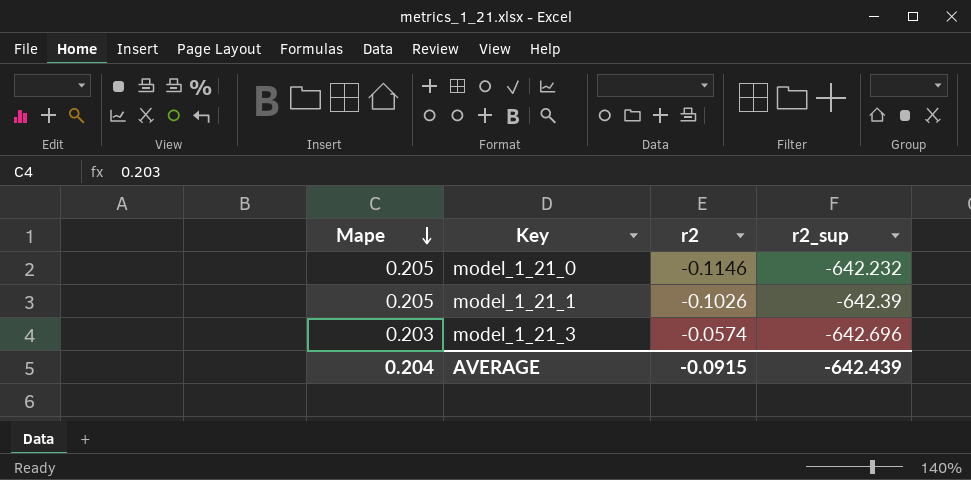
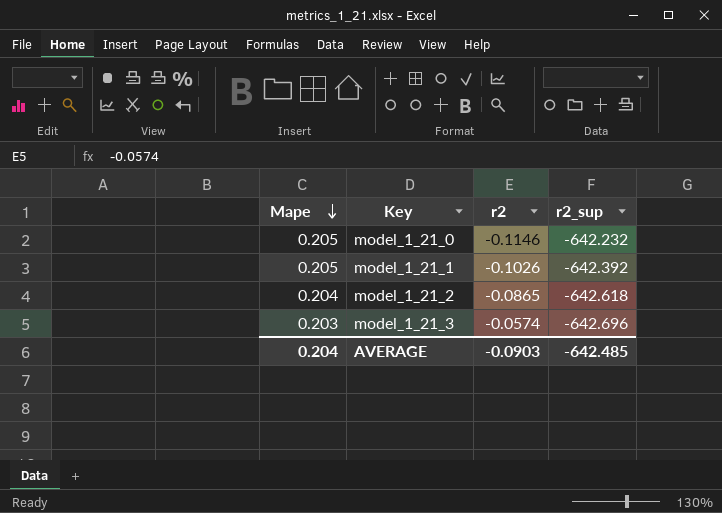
model_1_21_1 | r2_sup: -642.39 -> -642.392
row model_1_21_2: none -> 0.204 | -0.0865 | -642.618
AVERAGE | r2: -0.0915 -> -0.0903
AVERAGE | r2_sup: -642.439 -> -642.485

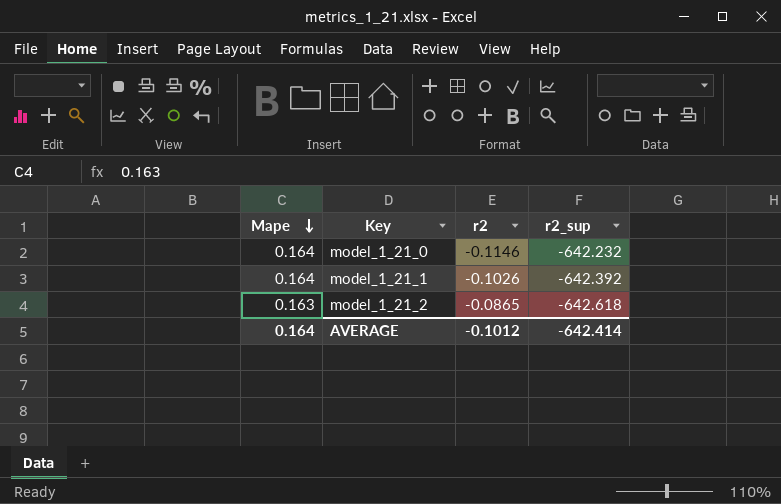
row model_1_21_3: 0.203 | -0.0574 | -642.696 -> none
model_1_21_0 | Mape: 0.205 -> 0.164
model_1_21_1 | Mape: 0.205 -> 0.164
model_1_21_2 | Mape: 0.204 -> 0.163
AVERAGE | Mape: 0.204 -> 0.164
AVERAGE | r2: -0.0903 -> -0.1012
AVERAGE | r2_sup: -642.485 -> -642.414

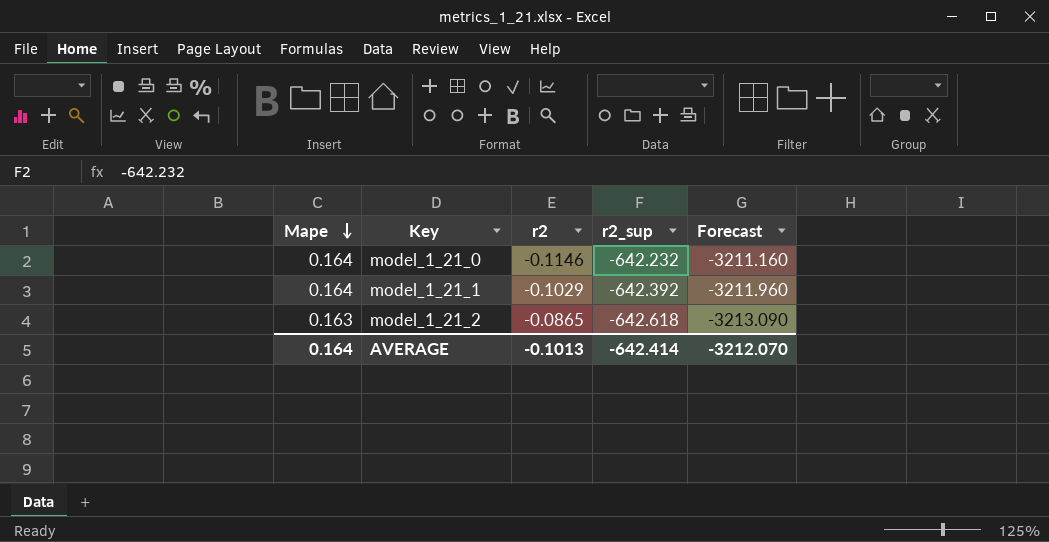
column Forecast | formula: none -> [r2_sup] * 5
model_1_21_1 | r2: -0.1026 -> -0.1029
AVERAGE | r2: -0.1012 -> -0.1013

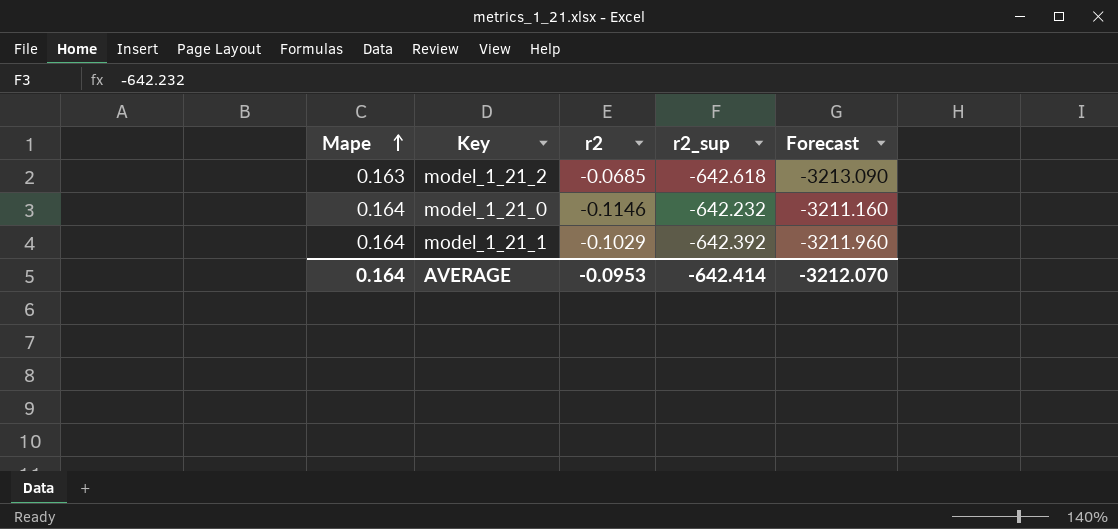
row order: Mape descending -> Mape ascending
model_1_21_2 | r2: -0.0865 -> -0.0685
AVERAGE | r2: -0.1013 -> -0.0953

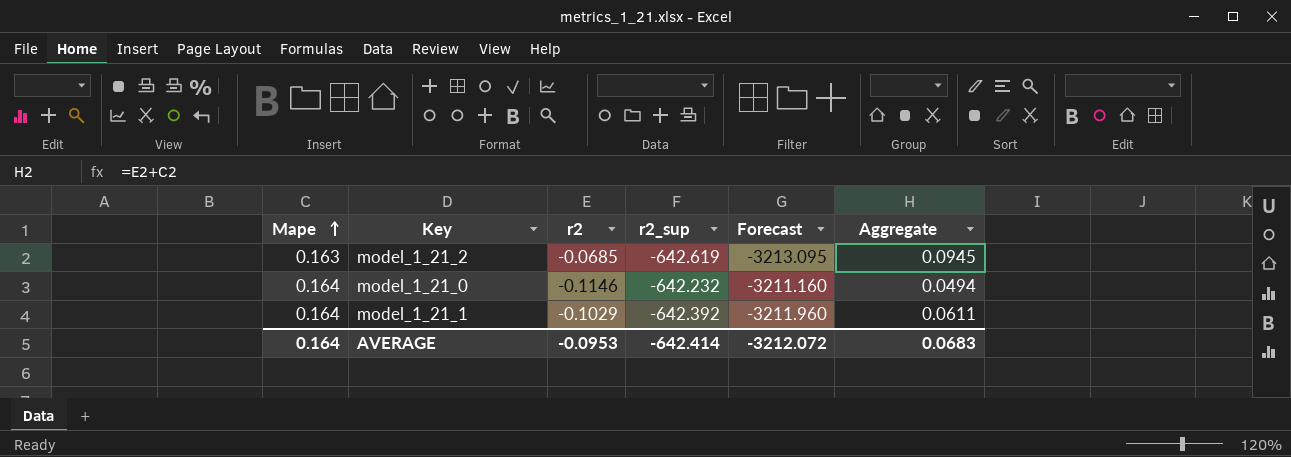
column Aggregate | formula: none -> [Mape] + [r2]
model_1_21_2 | r2_sup: -642.618 -> -642.619
model_1_21_2 | Forecast: -3213.090 -> -3213.095
AVERAGE | Forecast: -3212.070 -> -3212.072

